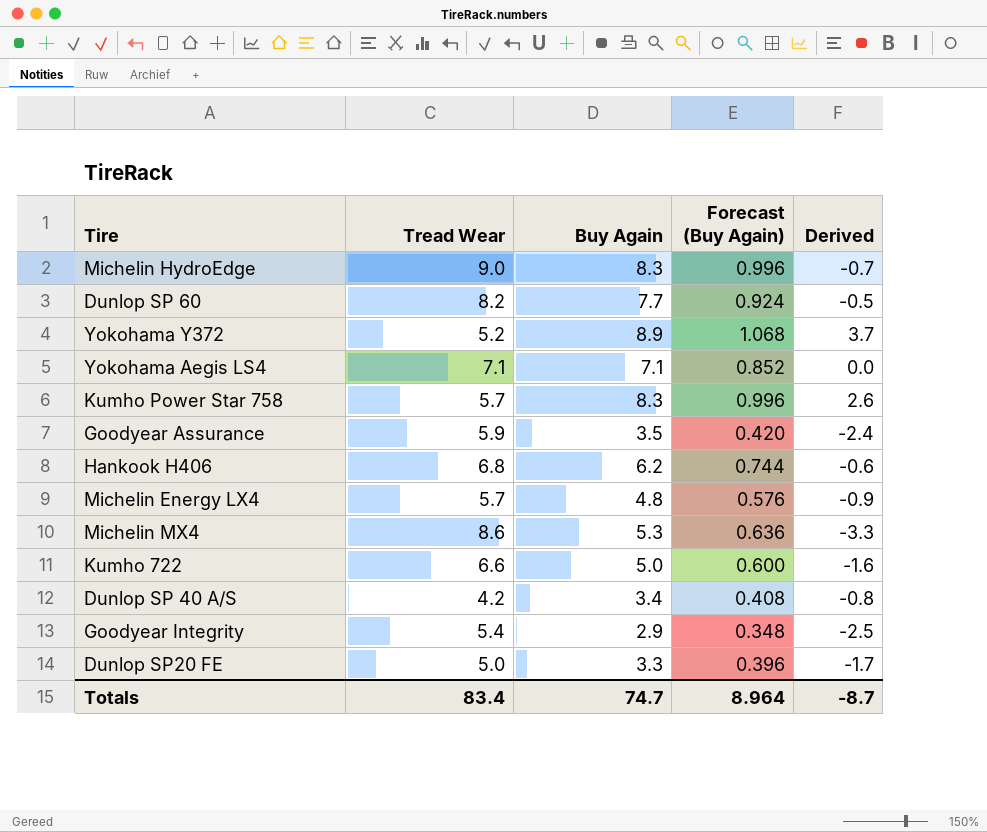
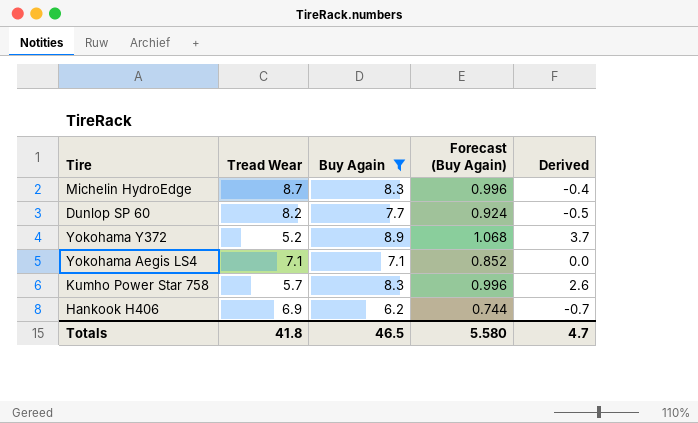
filter: none -> Buy Again >= 6.2
Michelin HydroEdge | Tread Wear: 9.0 -> 8.7
Michelin HydroEdge | Derived: -0.7 -> -0.4
Hankook H406 | Tread Wear: 6.8 -> 6.9
Hankook H406 | Derived: -0.6 -> -0.7
Totals | Tread Wear: 83.4 -> 41.8
Totals | Buy Again: 74.7 -> 46.5
Totals | Forecast (Buy Again): 8.964 -> 5.580
Totals | Derived: -8.7 -> 4.7

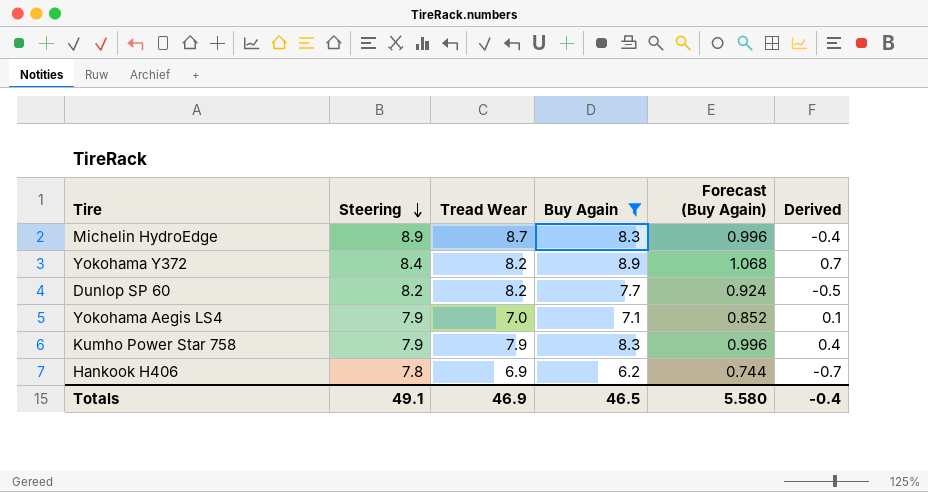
row order: none -> Steering descending
column Steering | position: none -> 2
Yokohama Y372 | Tread Wear: 5.2 -> 8.2
Yokohama Y372 | Derived: 3.7 -> 0.7
Yokohama Aegis LS4 | Tread Wear: 7.1 -> 7.0
Yokohama Aegis LS4 | Derived: 0.0 -> 0.1
Kumho Power Star 758 | Tread Wear: 5.7 -> 7.9
Kumho Power Star 758 | Derived: 2.6 -> 0.4
Totals | Tread Wear: 41.8 -> 46.9
Totals | Derived: 4.7 -> -0.4

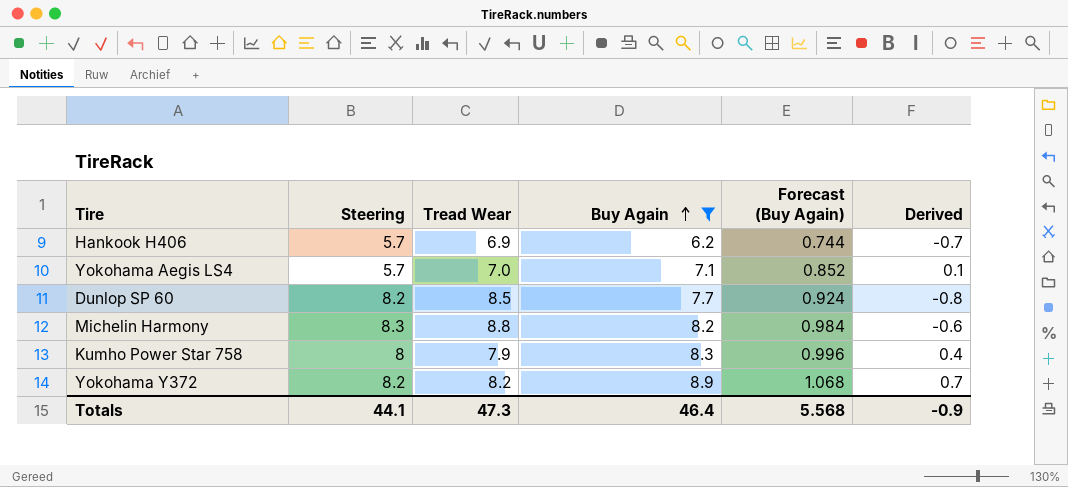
row order: Steering descending -> Buy Again ascending
row Michelin HydroEdge: 8.9 | 8.7 | 8.3 | 0.996 | -0.4 -> none
Hankook H406 | Steering: 7.8 -> 5.7
Yokohama Aegis LS4 | Steering: 7.9 -> 5.7
Dunlop SP 60 | Tread Wear: 8.2 -> 8.5
Dunlop SP 60 | Derived: -0.5 -> -0.8
row Michelin Harmony: none -> 8.3 | 8.8 | 8.2 | 0.984 | -0.6
Kumho Power Star 758 | Steering: 7.9 -> 8
Yokohama Y372 | Steering: 8.4 -> 8.2
Totals | Steering: 49.1 -> 44.1
Totals | Tread Wear: 46.9 -> 47.3
Totals | Buy Again: 46.5 -> 46.4
Totals | Forecast (Buy Again): 5.580 -> 5.568
Totals | Derived: -0.4 -> -0.9

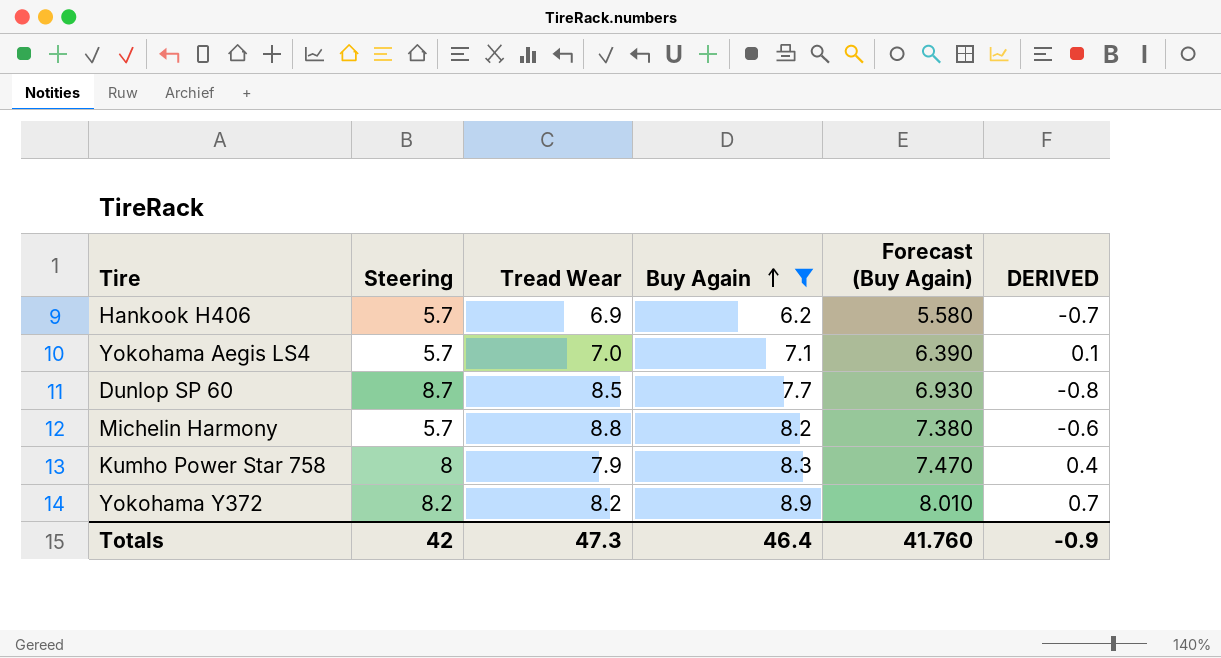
column Forecast (Buy Again) | formula: [Buy Again] * 0.12 -> [Buy Again] * 0.9
column name: Derived -> DERIVED
Dunlop SP 60 | Steering: 8.2 -> 8.7
Michelin Harmony | Steering: 8.3 -> 5.7
Totals | Steering: 44.1 -> 42
Totals | Forecast (Buy Again): 5.568 -> 41.760

